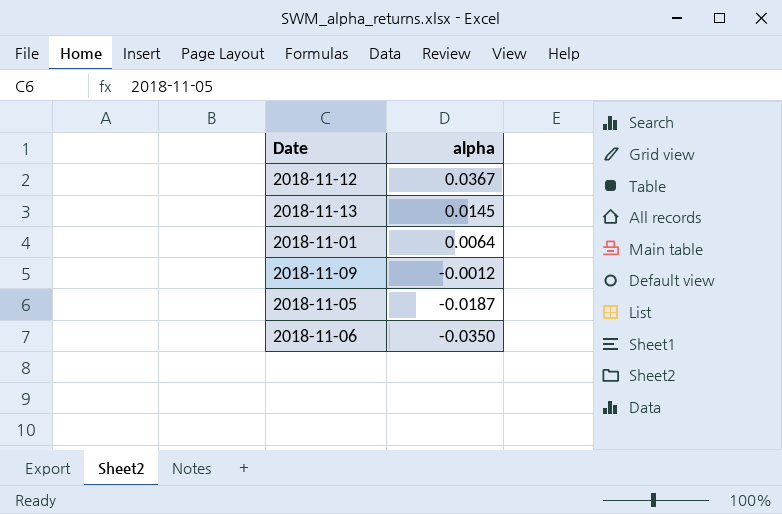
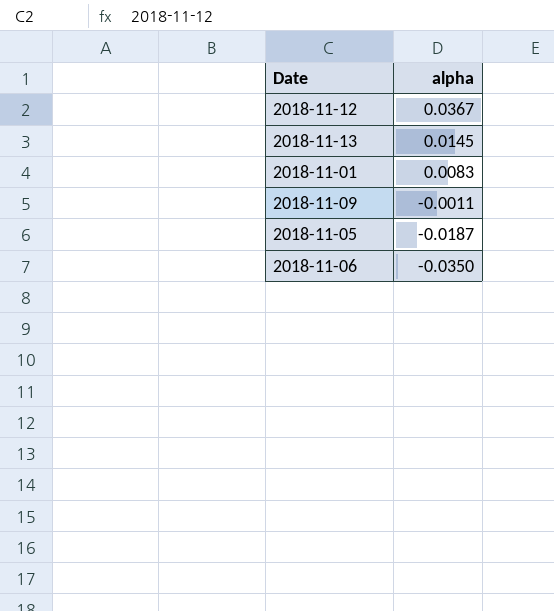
2018-11-01 | alpha: 0.0064 -> 0.0083
2018-11-09 | alpha: -0.0012 -> -0.0011

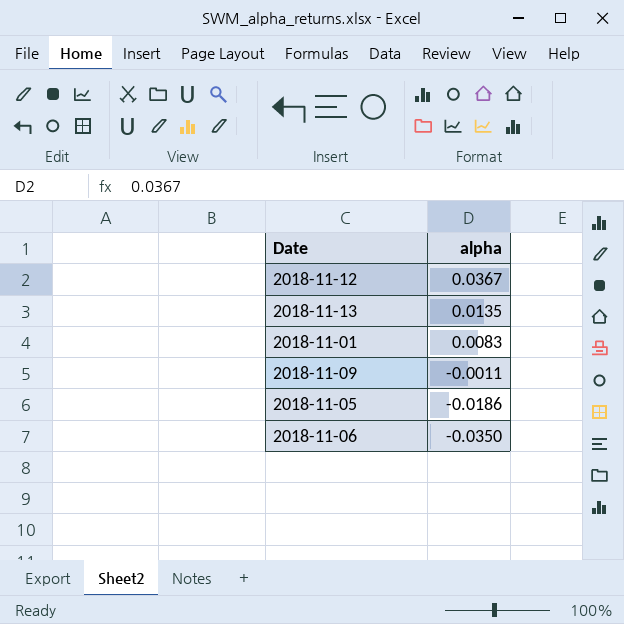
2018-11-13 | alpha: 0.0145 -> 0.0135
2018-11-05 | alpha: -0.0187 -> -0.0186

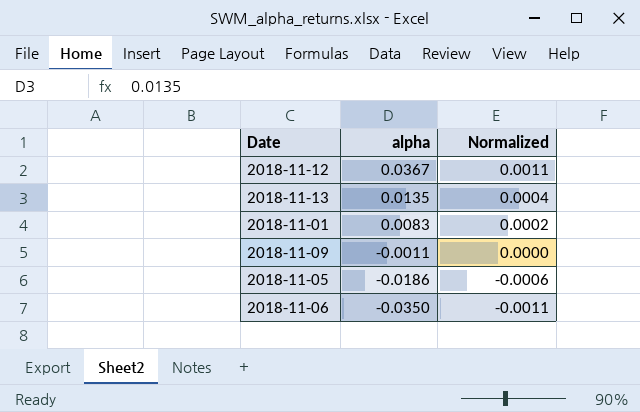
column Normalized | formula: none -> [alpha] * 0.03

